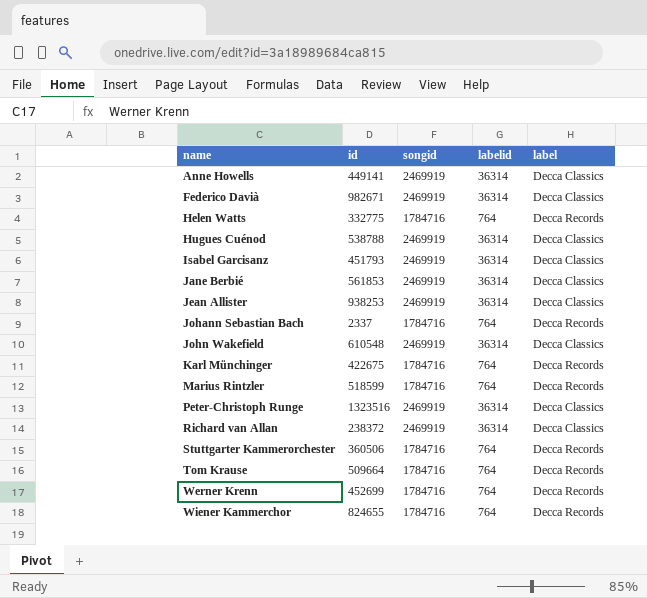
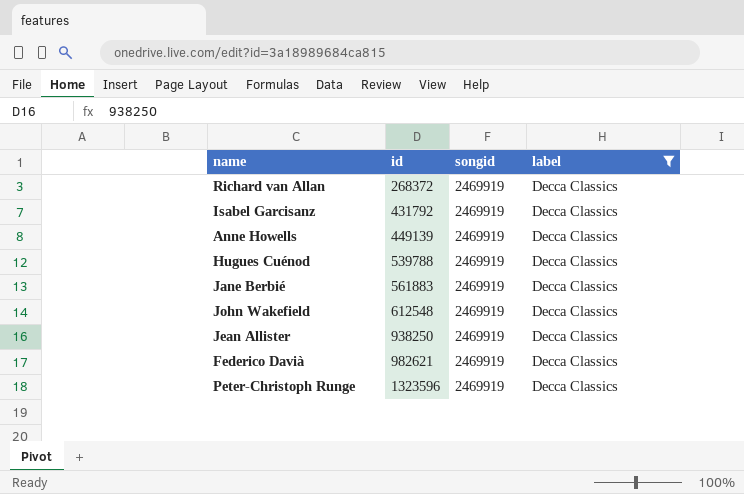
filter: none -> label = Decca Classics
row order: name ascending -> id ascending
column labelid | position: 4 -> none
Richard van Allan | id: 238372 -> 268372
Isabel Garcisanz | id: 451793 -> 431792
Anne Howells | id: 449141 -> 449139
Hugues Cuénod | id: 538788 -> 539788
Jane Berbié | id: 561853 -> 561883
John Wakefield | id: 610548 -> 612548
Jean Allister | id: 938253 -> 938250
Federico Davià | id: 982671 -> 982621
Peter-Christoph Runge | id: 1323516 -> 1323596

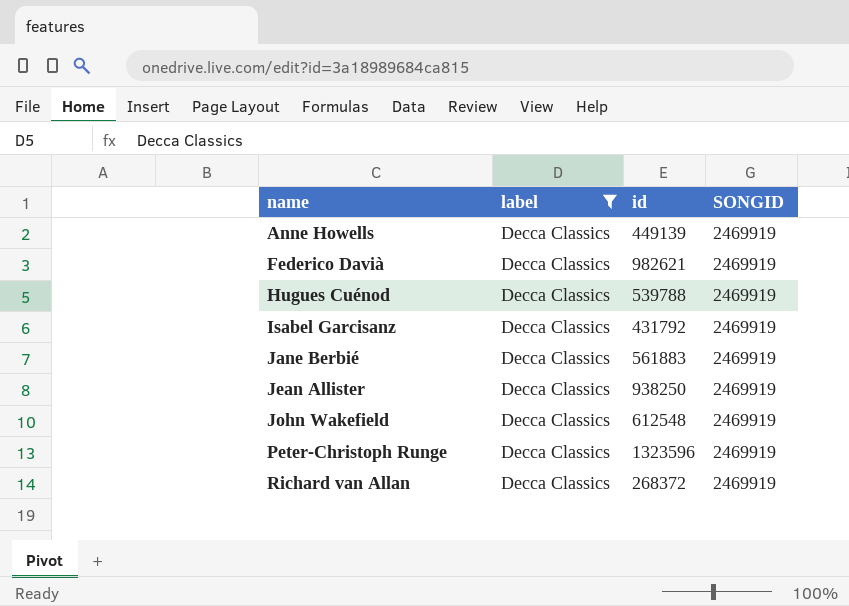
row order: id ascending -> name ascending
column label | position: 4 -> 2
column name: songid -> SONGID

